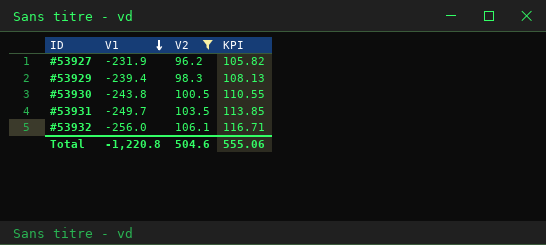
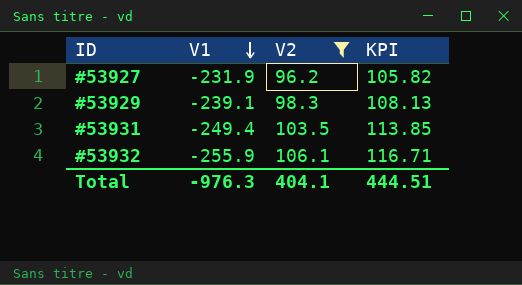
row #53930: -243.8 | 100.5 | 110.55 -> none
#53929 | V1: -239.4 -> -239.1
#53931 | V1: -249.7 -> -249.4
#53932 | V1: -256.0 -> -255.9
Total | V1: -1,220.8 -> -976.3
Total | V2: 504.6 -> 404.1
Total | KPI: 555.06 -> 444.51

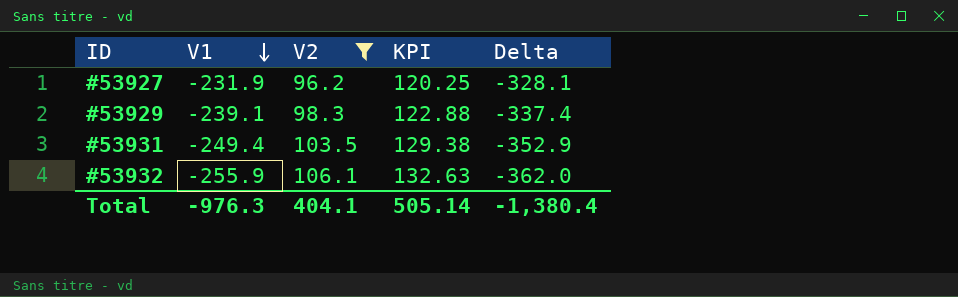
column KPI | formula: [V2] * 1.1 -> [V2] * 1.25
column Delta | formula: none -> [V1] - [V2]
Total | KPI: 444.51 -> 505.14

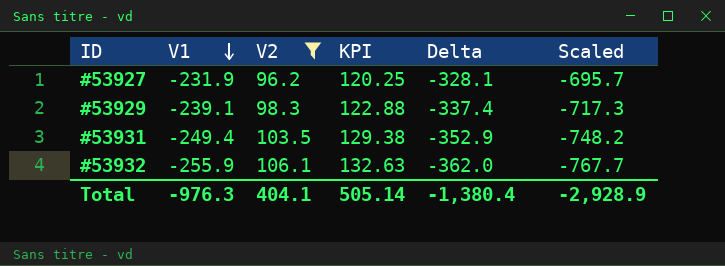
column Scaled | formula: none -> [V1] * 3

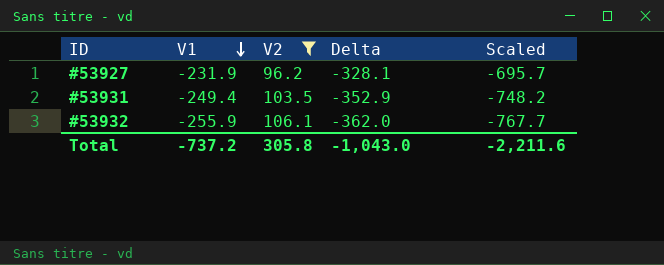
column KPI | formula: [V2] * 1.25 -> none
row #53929: -239.1 | 98.3 | 122.88 | -337.4 | -717.3 -> none
Total | V1: -976.3 -> -737.2
Total | V2: 404.1 -> 305.8
Total | Delta: -1,380.4 -> -1,043.0
Total | Scaled: -2,928.9 -> -2,211.6

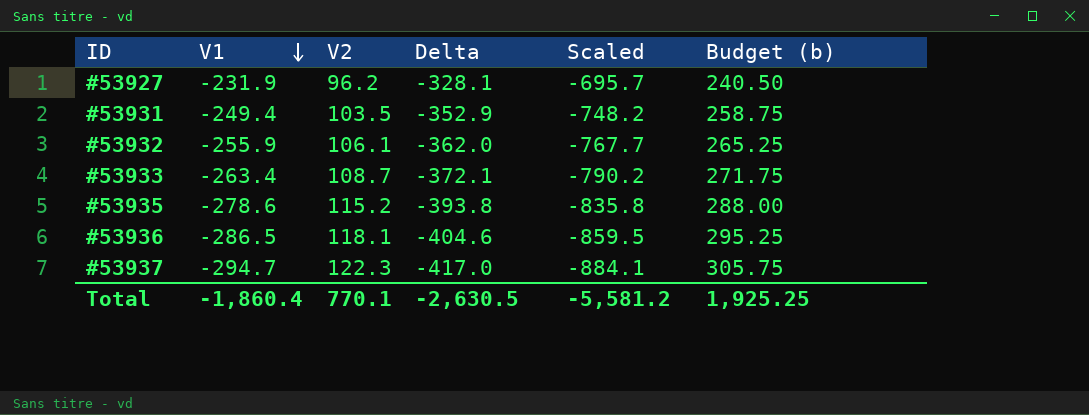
filter: V2 <= 106.1 -> none
column Budget (b) | formula: none -> [V2] * 2.5
Total | V1: -737.2 -> -1,860.4
Total | V2: 305.8 -> 770.1
Total | Delta: -1,043.0 -> -2,630.5
Total | Scaled: -2,211.6 -> -5,581.2

